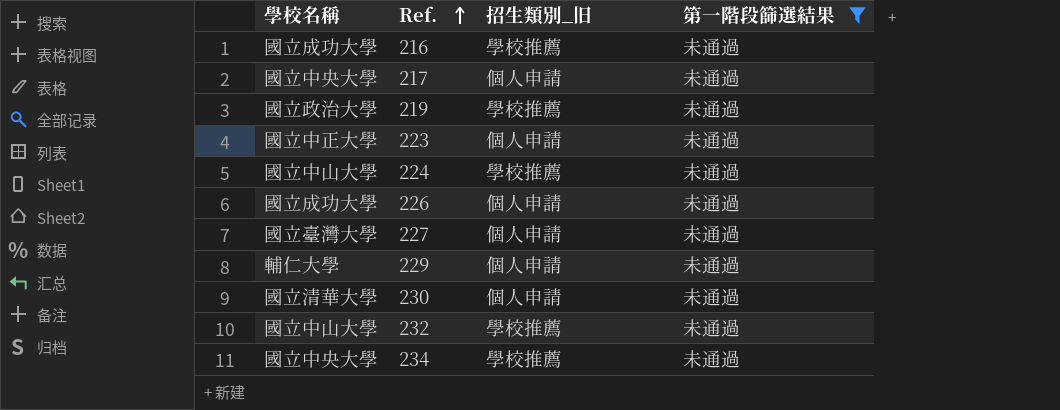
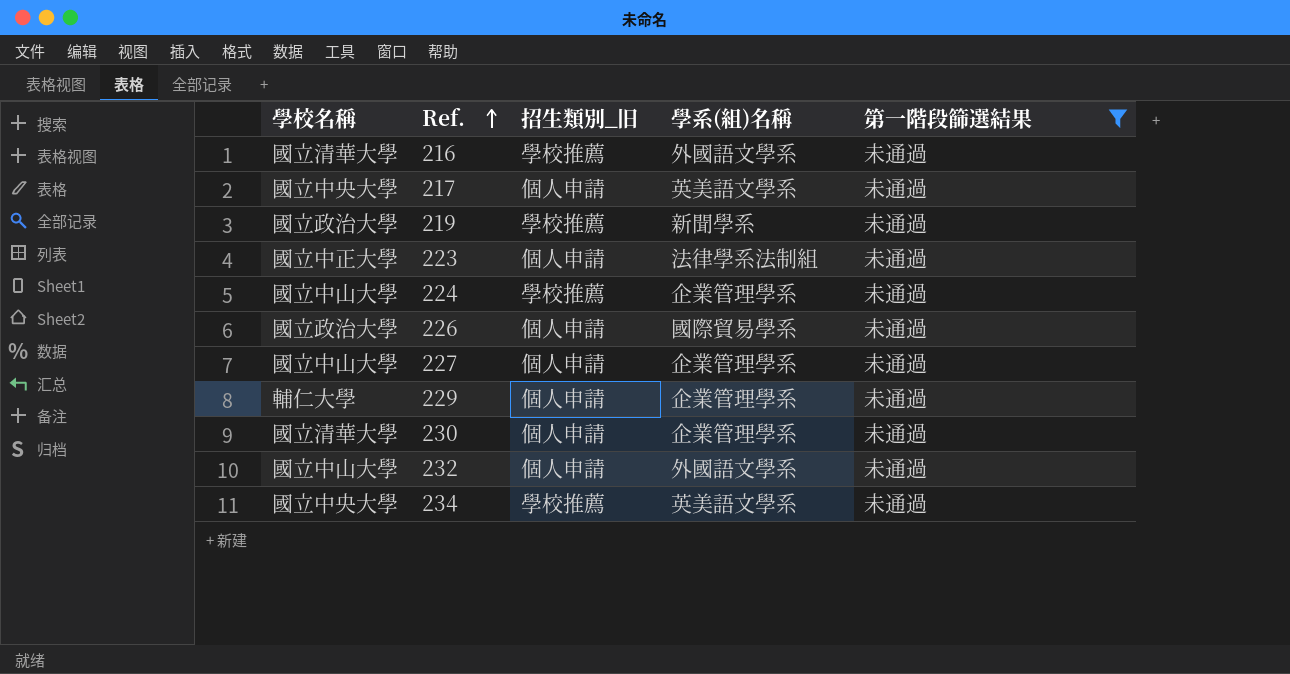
column 學系(組)名稱 | position: none -> 4
216 | 學校名稱: 國立成功大學 -> 國立清華大學
226 | 學校名稱: 國立成功大學 -> 國立政治大學
227 | 學校名稱: 國立臺灣大學 -> 國立中山大學
232 | 招生類別_旧: 學校推薦 -> 個人申請

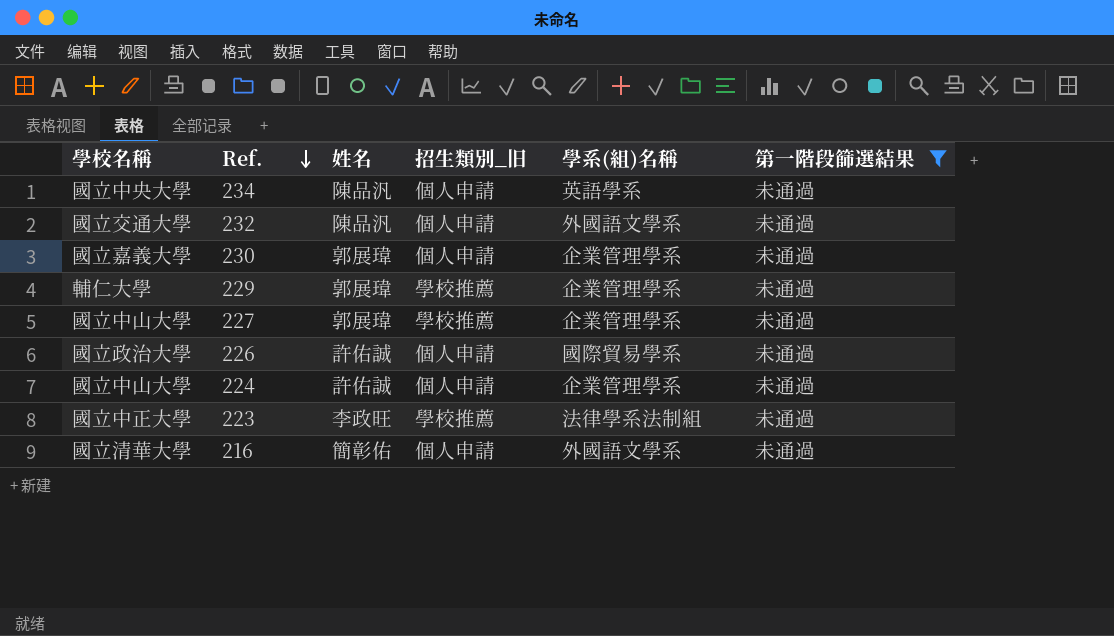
row order: Ref. ascending -> Ref. descending
column 姓名 | position: none -> 3
row 217: 國立中央大學 | 個人申請 | 英美語文學系 | 未通過 -> none
row 219: 國立政治大學 | 學校推薦 | 新聞學系 | 未通過 -> none
234 | 招生類別_旧: 學校推薦 -> 個人申請
234 | 學系(組)名稱: 英美語文學系 -> 英語學系
232 | 學校名稱: 國立中山大學 -> 國立交通大學
230 | 學校名稱: 國立清華大學 -> 國立嘉義大學
229 | 招生類別_旧: 個人申請 -> 學校推薦
227 | 招生類別_旧: 個人申請 -> 學校推薦
224 | 招生類別_旧: 學校推薦 -> 個人申請
223 | 招生類別_旧: 個人申請 -> 學校推薦
216 | 招生類別_旧: 學校推薦 -> 個人申請

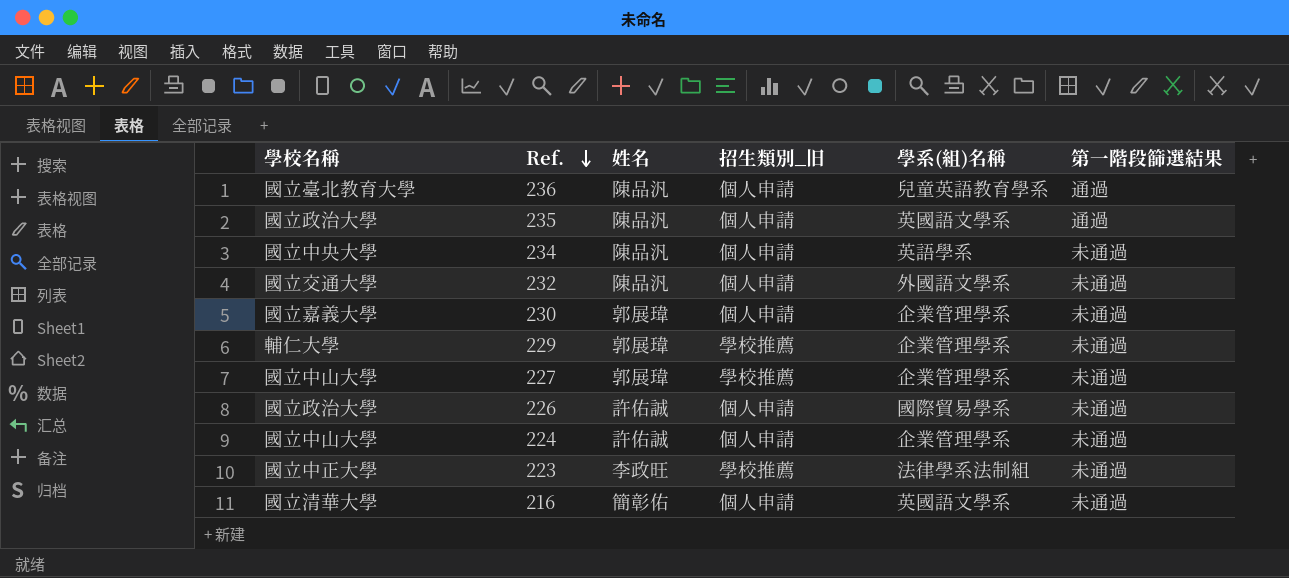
filter: 第一階段篩選結果 = 未通過 -> none
216 | 學系(組)名稱: 外國語文學系 -> 英國語文學系

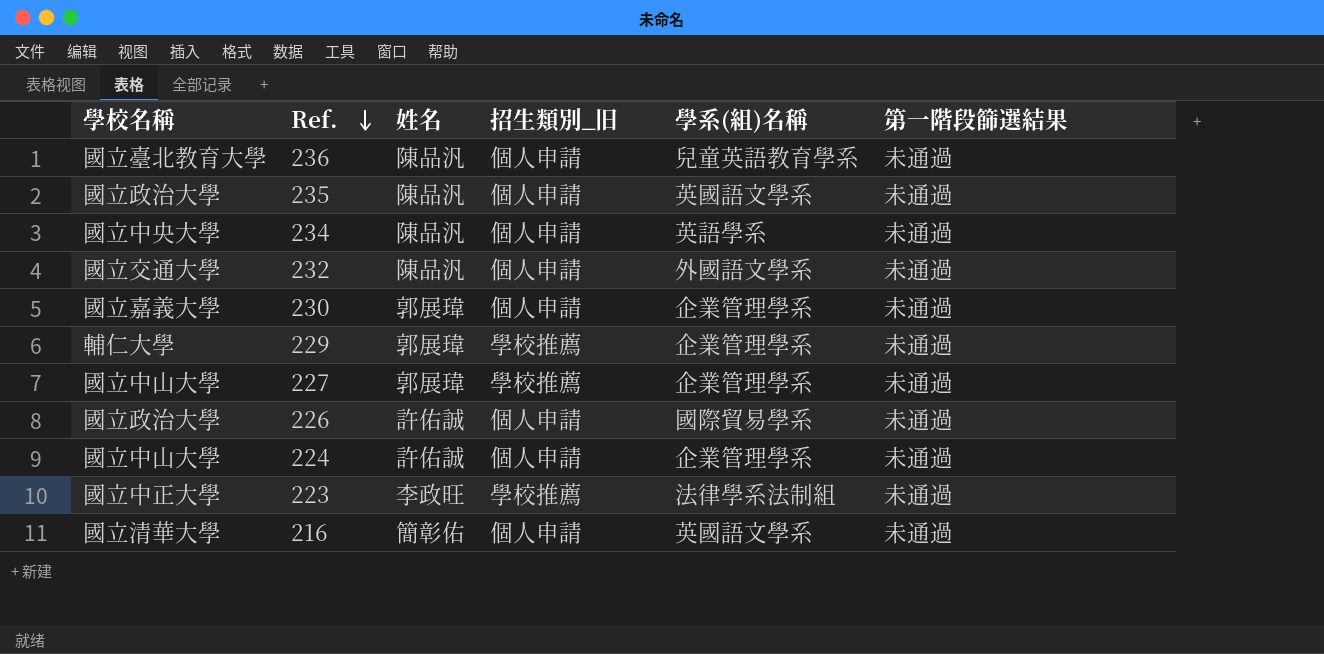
236 | 第一階段篩選結果: 通過 -> 未通過
235 | 第一階段篩選結果: 通過 -> 未通過

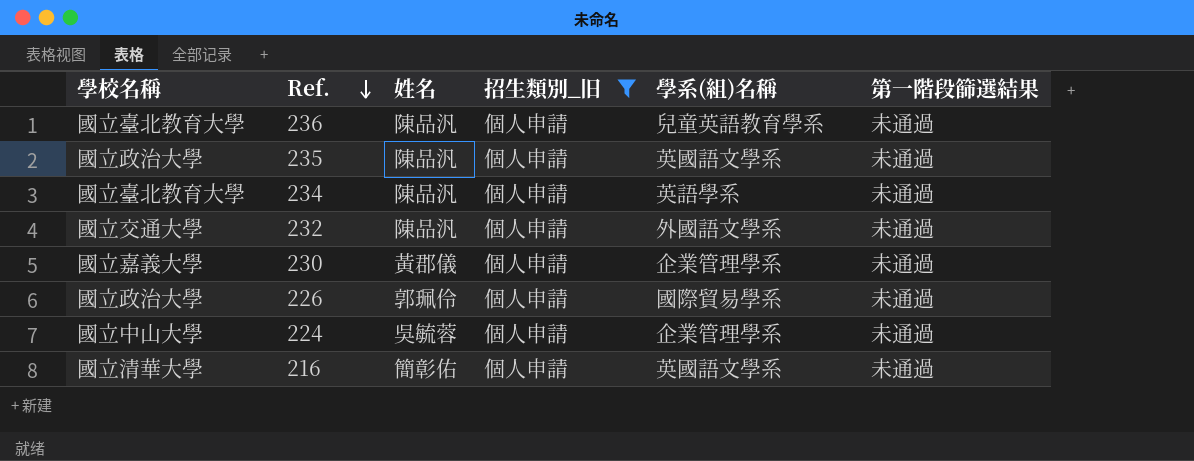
filter: none -> 招生類別_旧 = 個人申請
234 | 學校名稱: 國立中央大學 -> 國立臺北教育大學
230 | 姓名: 郭展瑋 -> 黃郡儀
226 | 姓名: 許佑誠 -> 郭珮伶
224 | 姓名: 許佑誠 -> 吳毓蓉

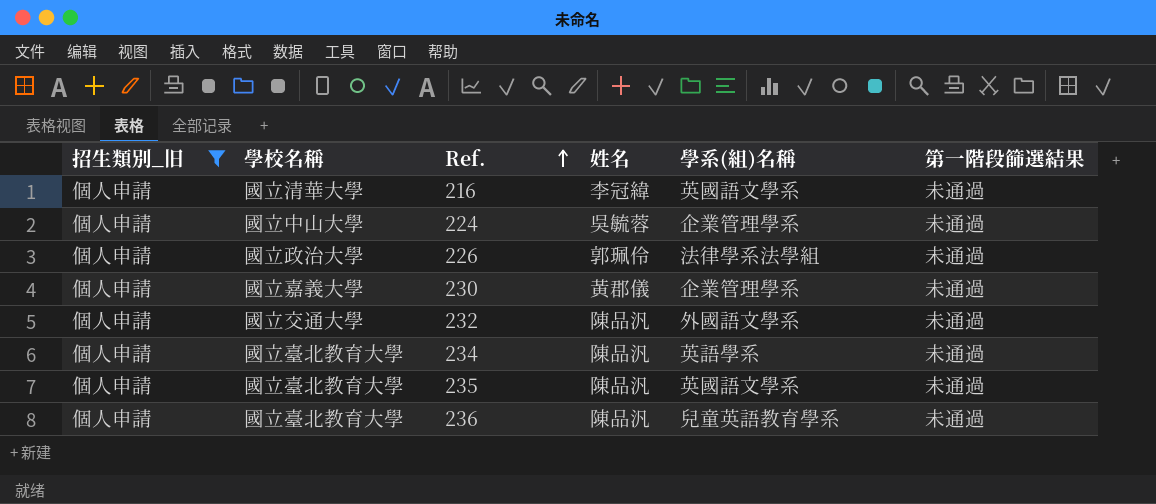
row order: Ref. descending -> Ref. ascending
column 招生類別_旧 | position: 4 -> 1
216 | 姓名: 簡彰佑 -> 李冠緯
226 | 學系(組)名稱: 國際貿易學系 -> 法律學系法學組
235 | 學校名稱: 國立政治大學 -> 國立臺北教育大學

